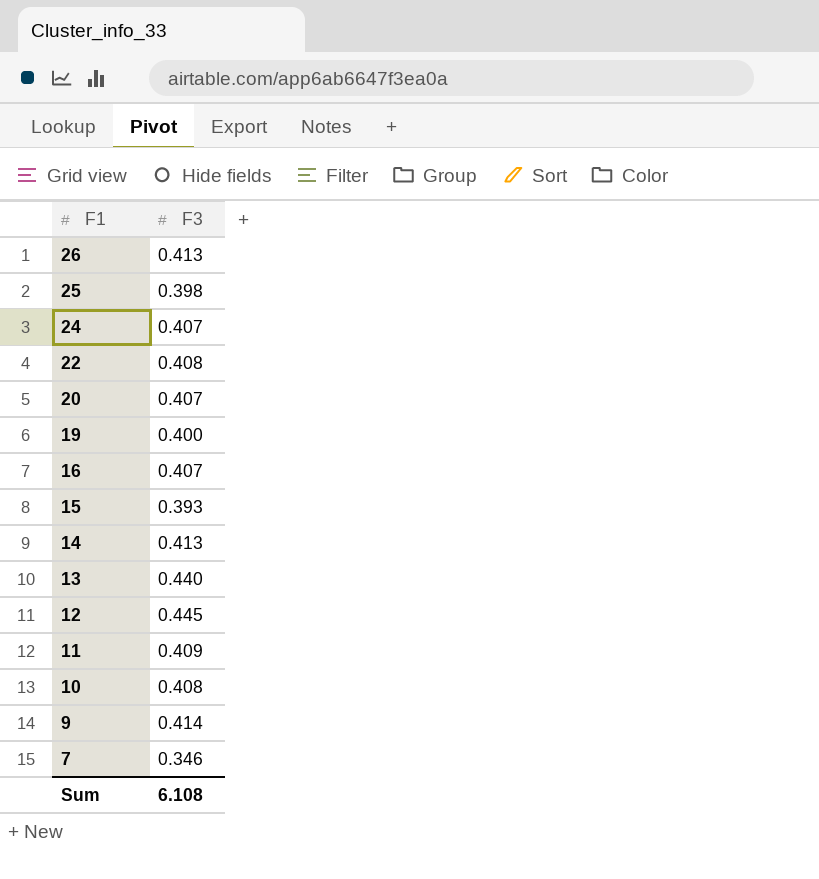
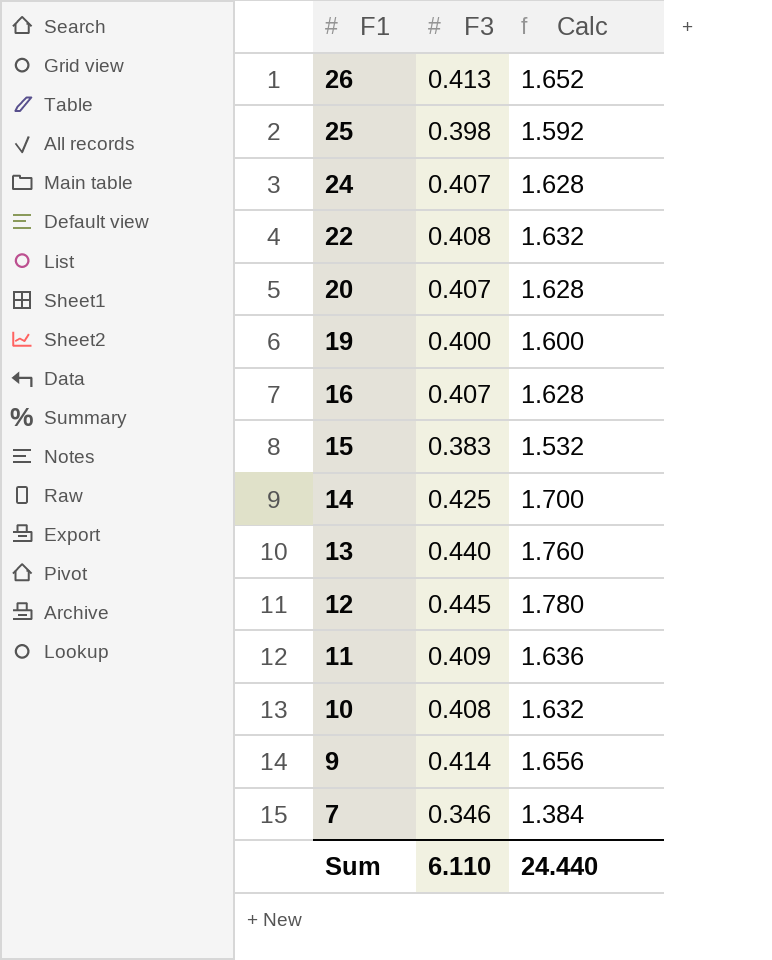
column Calc | formula: none -> [F3] * 4
15 | F3: 0.393 -> 0.383
14 | F3: 0.413 -> 0.425
Sum | F3: 6.108 -> 6.110

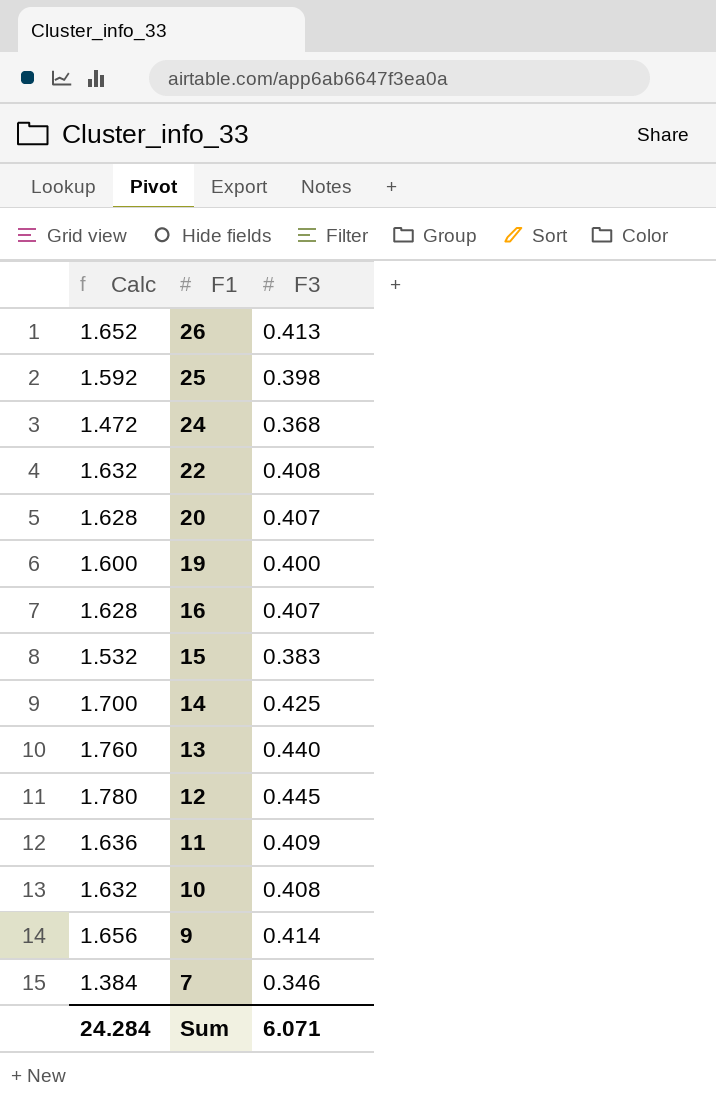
column Calc | position: 3 -> 1
24 | Calc: 1.628 -> 1.472
24 | F3: 0.407 -> 0.368
Sum | Calc: 24.440 -> 24.284
Sum | F3: 6.110 -> 6.071

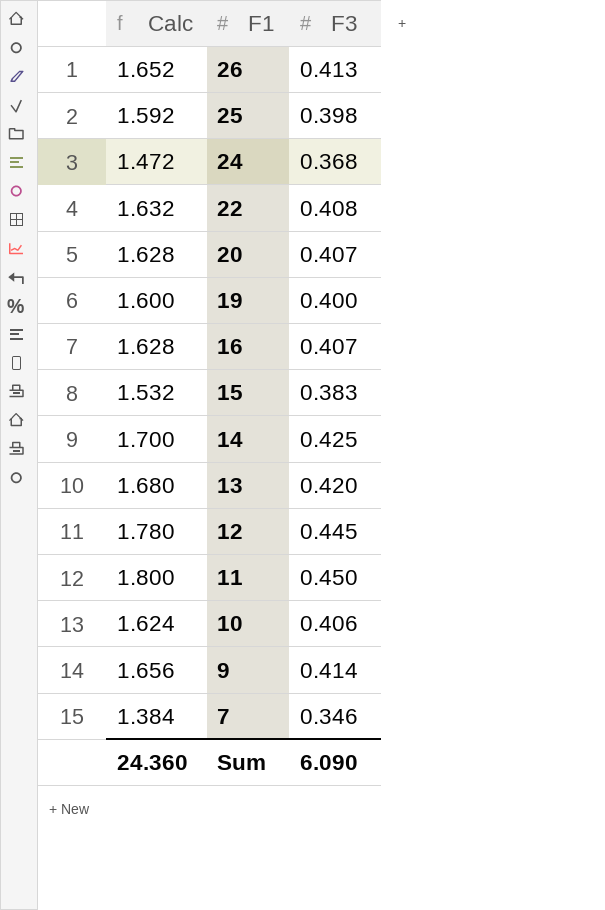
13 | Calc: 1.760 -> 1.680
13 | F3: 0.440 -> 0.420
11 | Calc: 1.636 -> 1.800
11 | F3: 0.409 -> 0.450
10 | Calc: 1.632 -> 1.624
10 | F3: 0.408 -> 0.406
Sum | Calc: 24.284 -> 24.360
Sum | F3: 6.071 -> 6.090

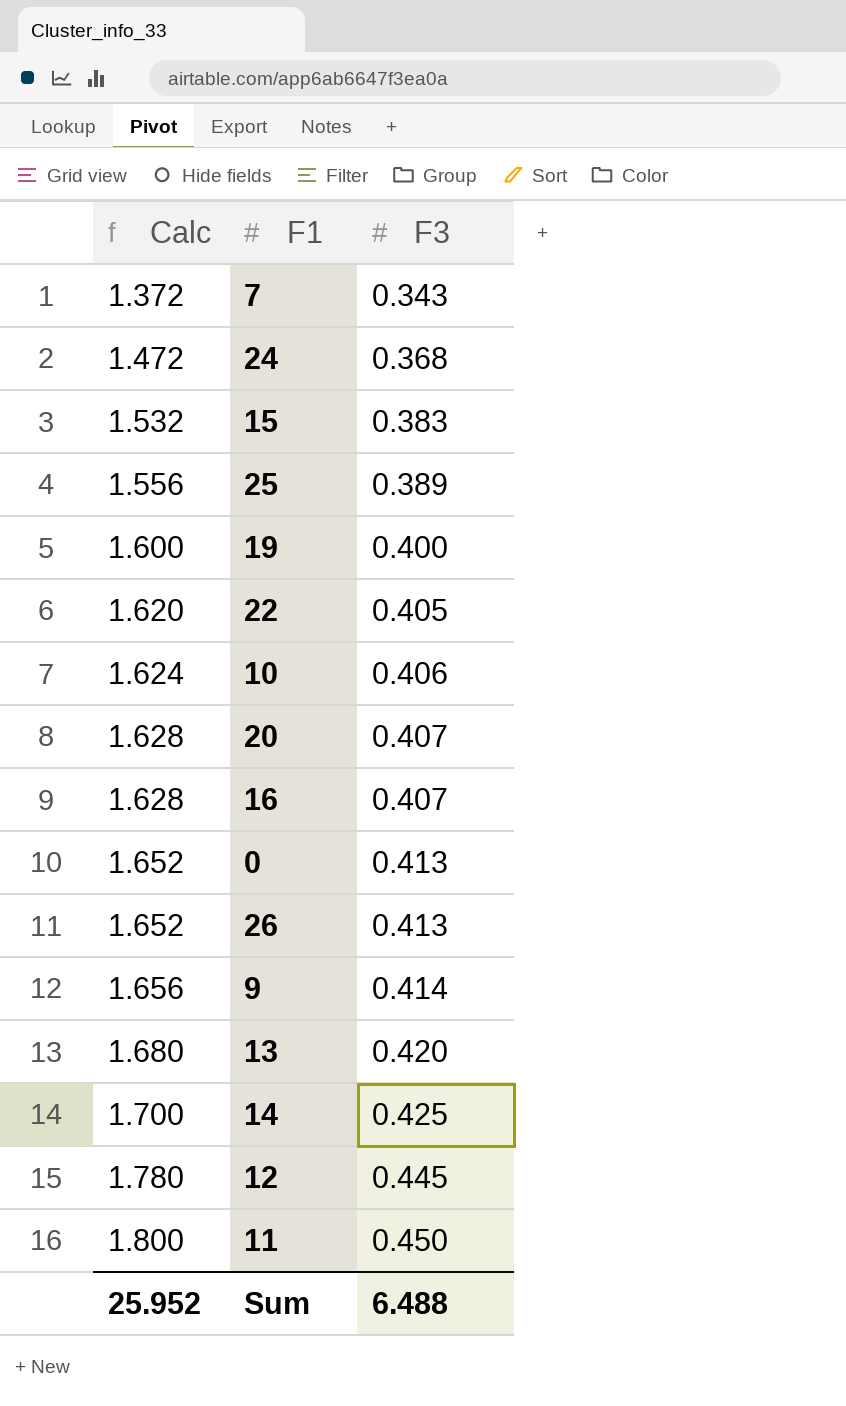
row order: F1 descending -> Calc ascending
7 | Calc: 1.384 -> 1.372
7 | F3: 0.346 -> 0.343
25 | Calc: 1.592 -> 1.556
25 | F3: 0.398 -> 0.389
22 | Calc: 1.632 -> 1.620
22 | F3: 0.408 -> 0.405
row 0: none -> 1.652 | 0.413
Sum | Calc: 24.360 -> 25.952
Sum | F3: 6.090 -> 6.488

